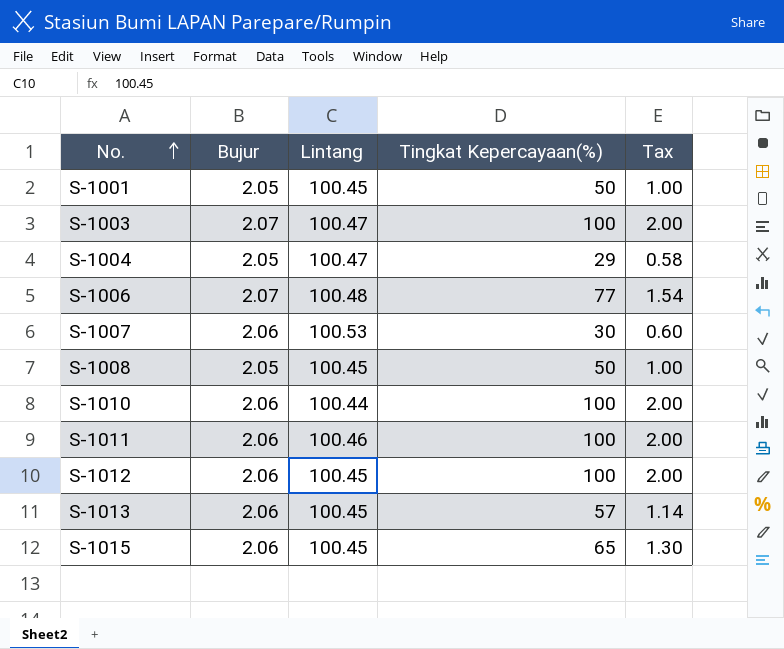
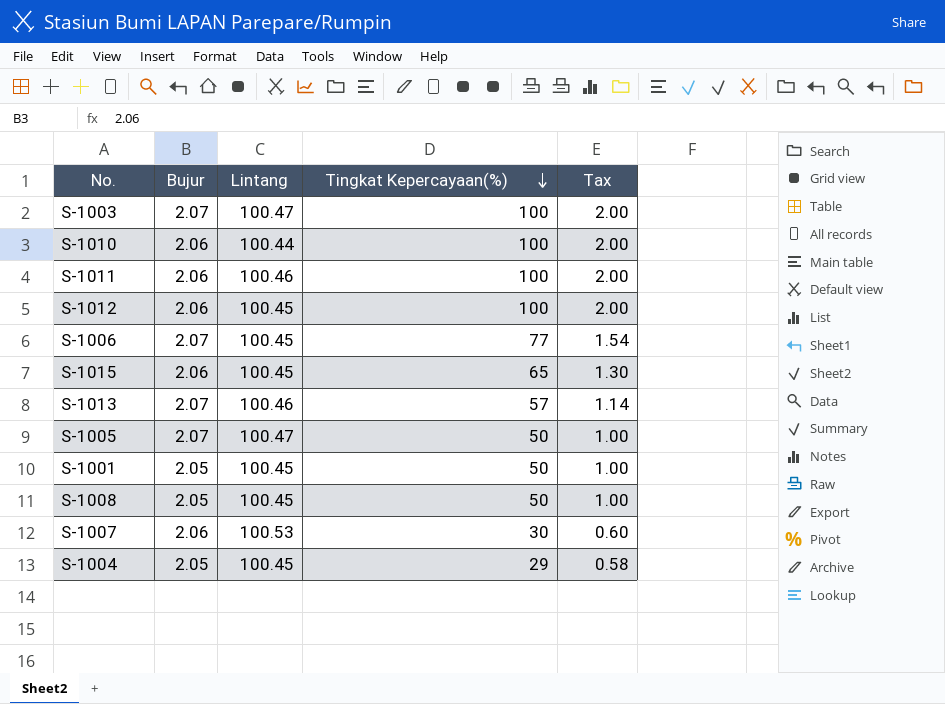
row order: No. ascending -> Tingkat Kepercayaan(%) descending
S-1006 | Lintang: 100.48 -> 100.45
S-1013 | Bujur: 2.06 -> 2.07
S-1013 | Lintang: 100.45 -> 100.46
row S-1005: none -> 2.07 | 100.47 | 50 | 1.00
S-1004 | Lintang: 100.47 -> 100.45

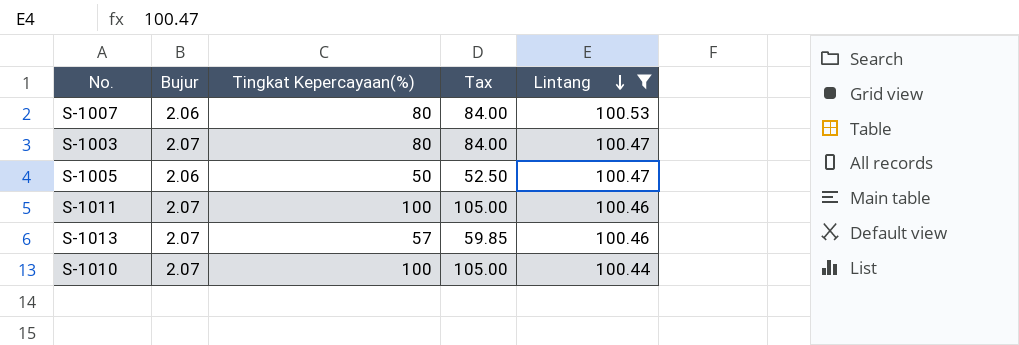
filter: none -> Lintang != 100.45
row order: Tingkat Kepercayaan(%) descending -> Lintang descending
column Tax | formula: [Tingkat Kepercayaan(%)] * 0.02 -> [Tingkat Kepercayaan(%)] * 1.05
column Lintang | position: 3 -> 5
S-1007 | Tingkat Kepercayaan(%): 30 -> 80
S-1003 | Tingkat Kepercayaan(%): 100 -> 80
S-1005 | Bujur: 2.07 -> 2.06
S-1011 | Bujur: 2.06 -> 2.07
S-1010 | Bujur: 2.06 -> 2.07

